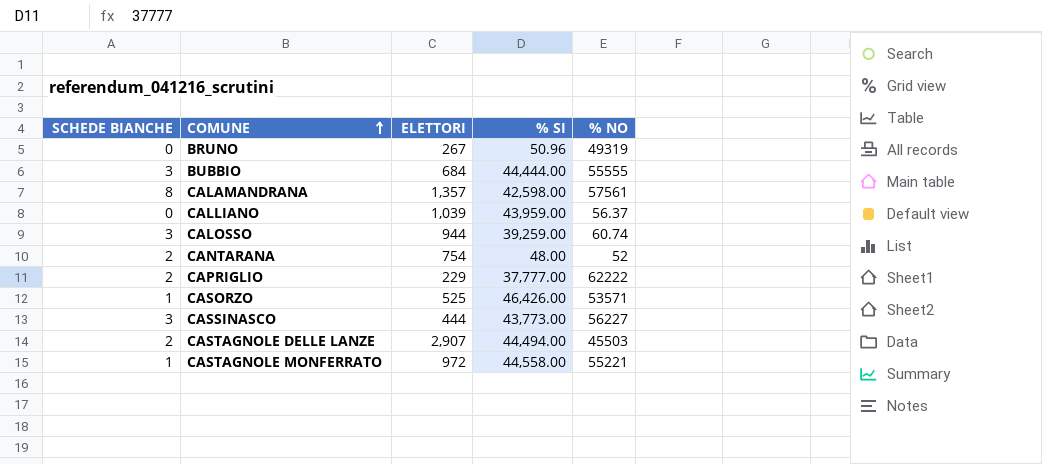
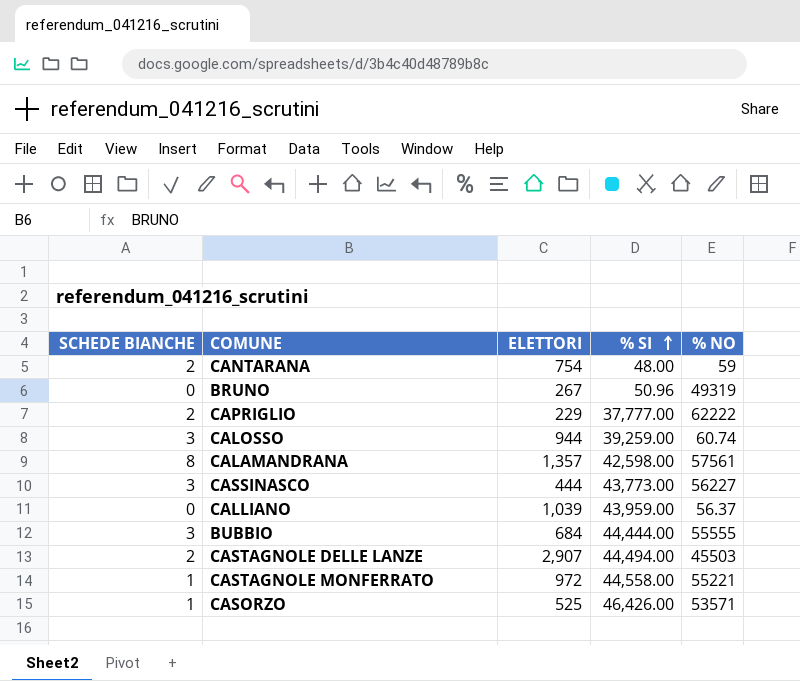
row order: COMUNE ascending -> % SI ascending
CANTARANA | % NO: 52 -> 59

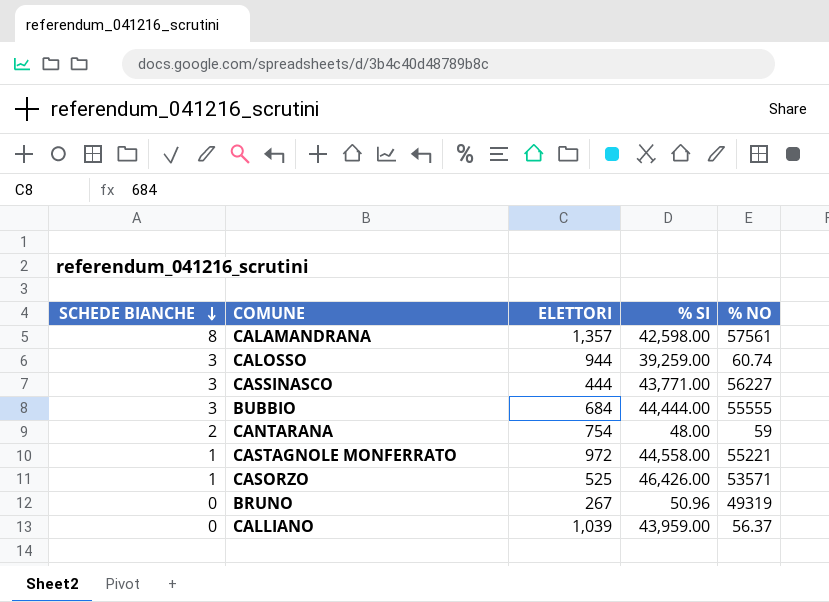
row order: % SI ascending -> SCHEDE BIANCHE descending
row CAPRIGLIO: 2 | 229 | 37,777.00 | 62222 -> none
row CASTAGNOLE DELLE LANZE: 2 | 2,907 | 44,494.00 | 45503 -> none
CASSINASCO | % SI: 43,773.00 -> 43,771.00

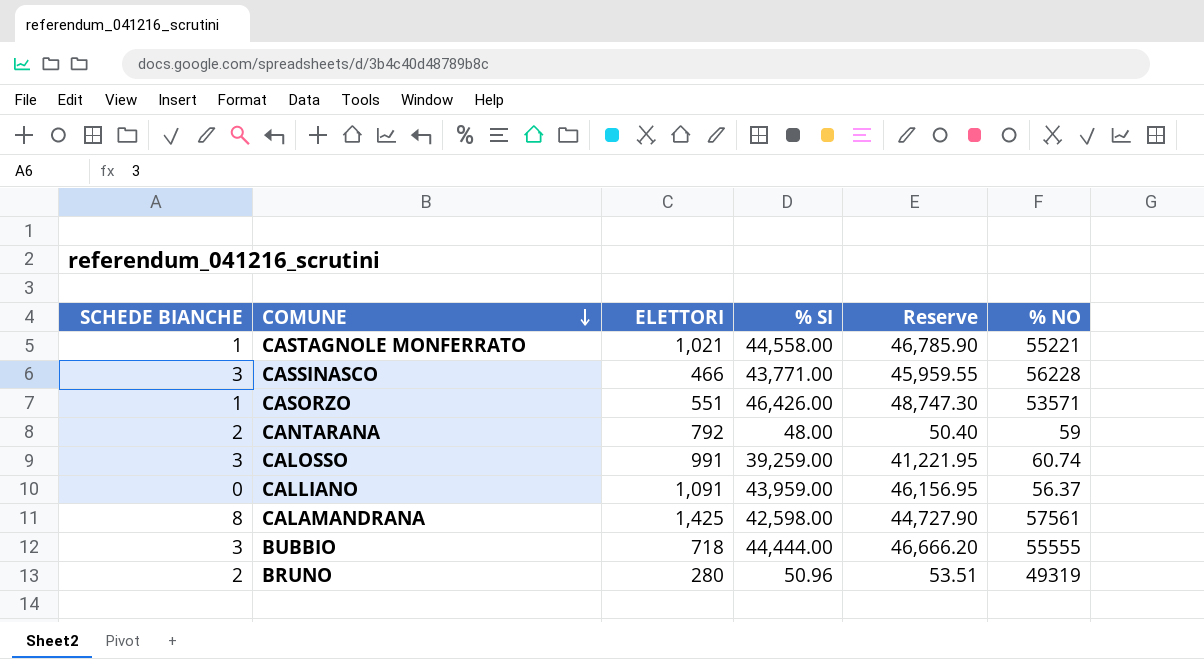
row order: SCHEDE BIANCHE descending -> COMUNE descending
column Reserve | formula: none -> [% SI] * 1.05
CASTAGNOLE MONFERRATO | ELETTORI: 972 -> 1,021
CASSINASCO | ELETTORI: 444 -> 466
CASSINASCO | % NO: 56227 -> 56228
CASORZO | ELETTORI: 525 -> 551
CANTARANA | ELETTORI: 754 -> 792
CALOSSO | ELETTORI: 944 -> 991
CALLIANO | ELETTORI: 1,039 -> 1,091
CALAMANDRANA | ELETTORI: 1,357 -> 1,425
BUBBIO | ELETTORI: 684 -> 718
BRUNO | SCHEDE BIANCHE: 0 -> 2
BRUNO | ELETTORI: 267 -> 280

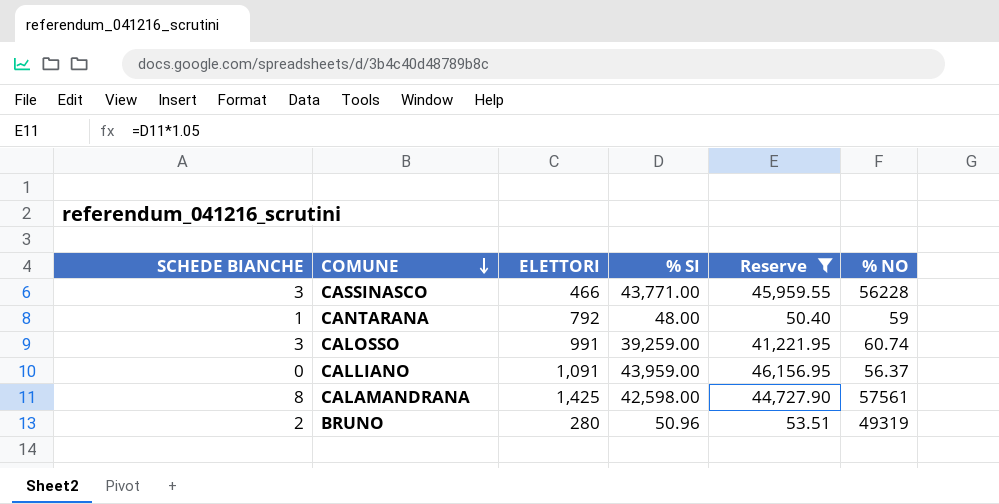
filter: none -> Reserve <= 46,156.95
CANTARANA | SCHEDE BIANCHE: 2 -> 1

